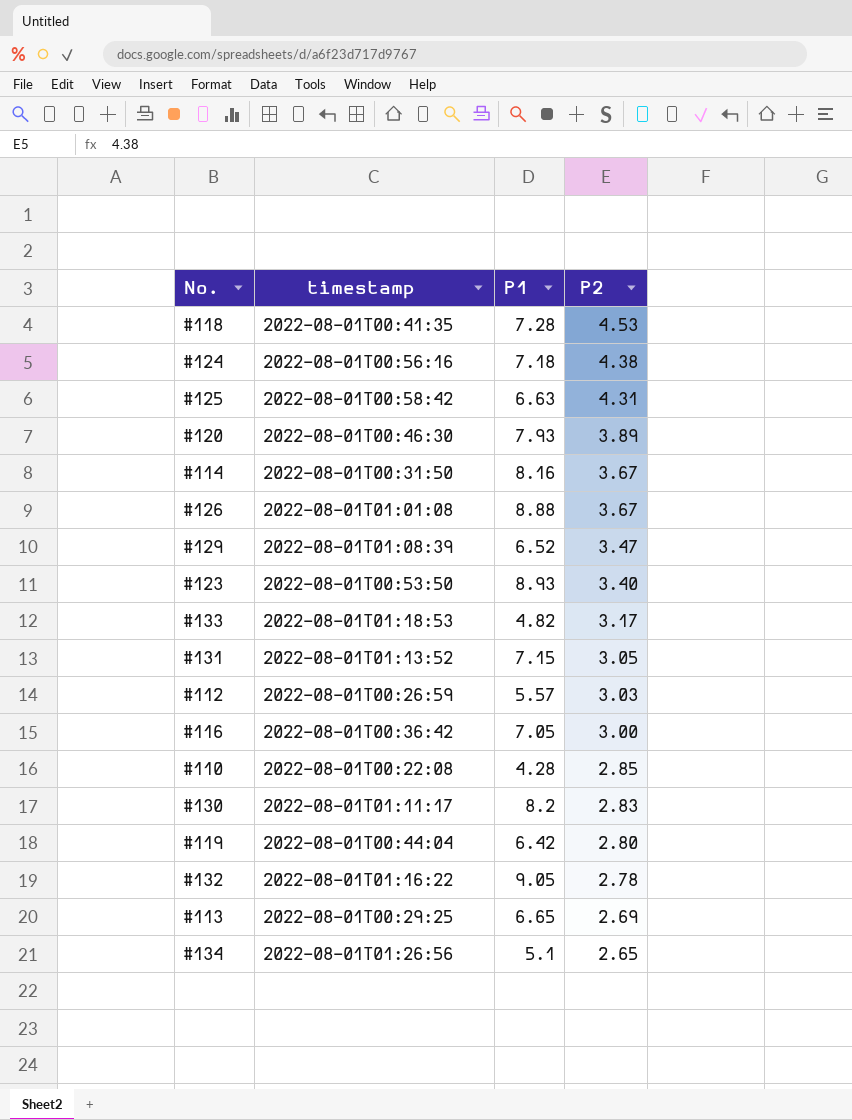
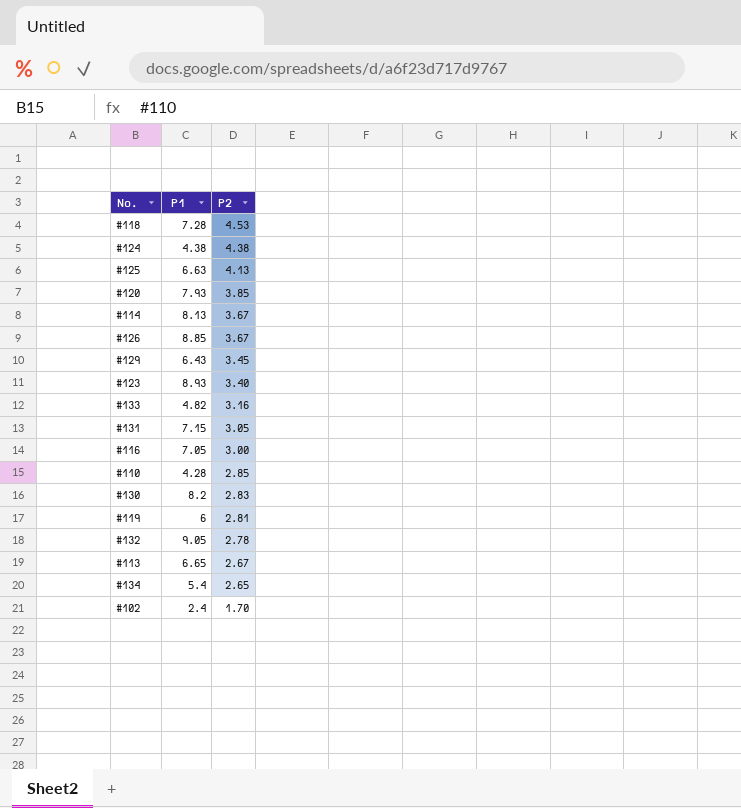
column timestamp | position: 2 -> none
row #112: 2022-08-01T00:26:59 | 5.57 | 3.03 -> none
#124 | P1: 7.18 -> 4.38
#125 | P2: 4.31 -> 4.13
#120 | P2: 3.89 -> 3.85
#114 | P1: 8.16 -> 8.13
#126 | P1: 8.88 -> 8.85
#129 | P1: 6.52 -> 6.43
#129 | P2: 3.47 -> 3.45
#133 | P2: 3.17 -> 3.16
#119 | P1: 6.42 -> 6
#119 | P2: 2.80 -> 2.81
#113 | P2: 2.69 -> 2.67
#134 | P1: 5.1 -> 5.4
row #102: none -> 2.4 | 1.70

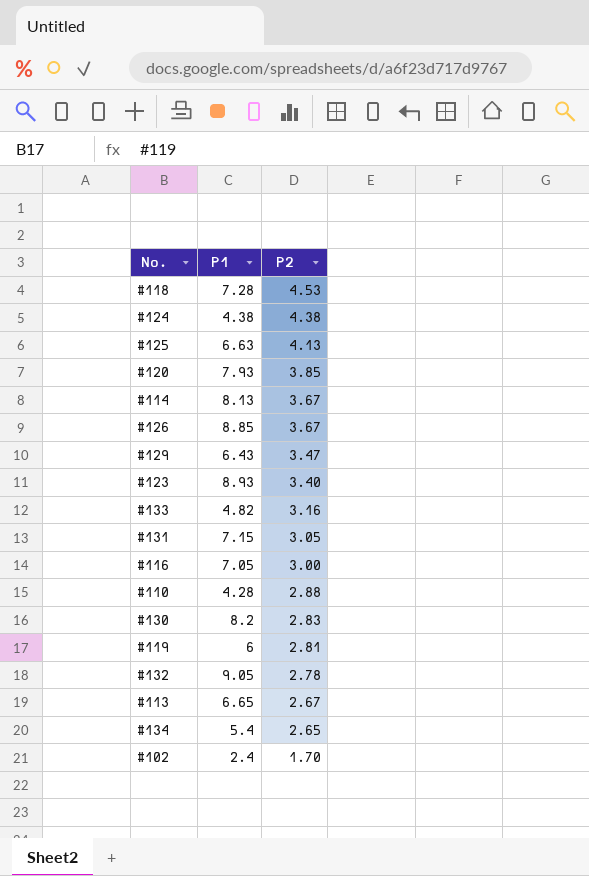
#129 | P2: 3.45 -> 3.47
#110 | P2: 2.85 -> 2.88

